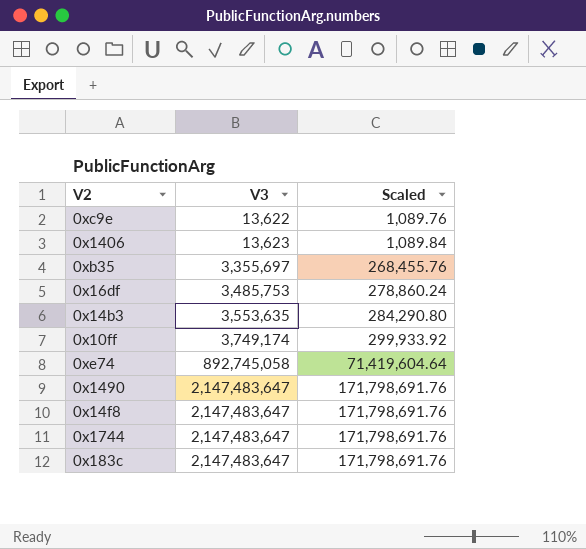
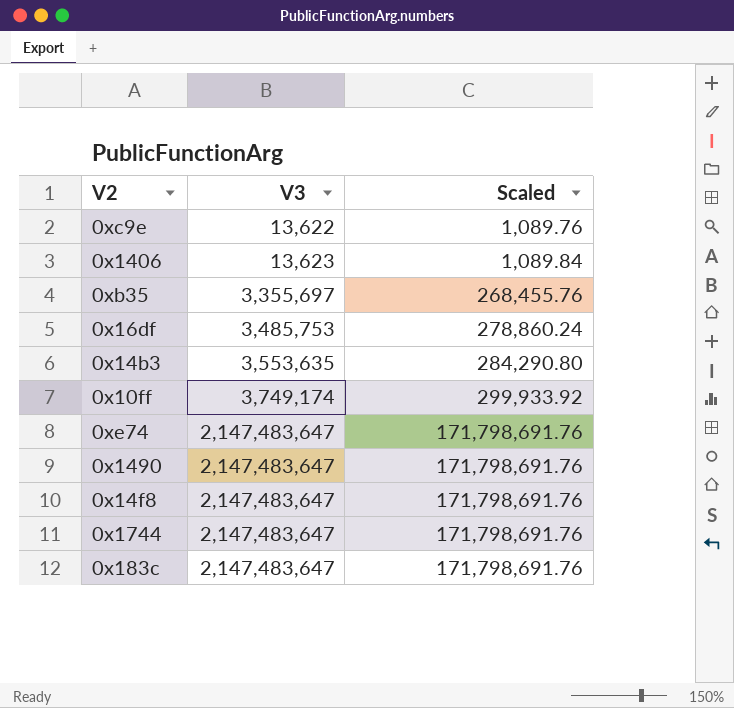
0xe74 | V3: 892,745,058 -> 2,147,483,647
0xe74 | Scaled: 71,419,604.64 -> 171,798,691.76

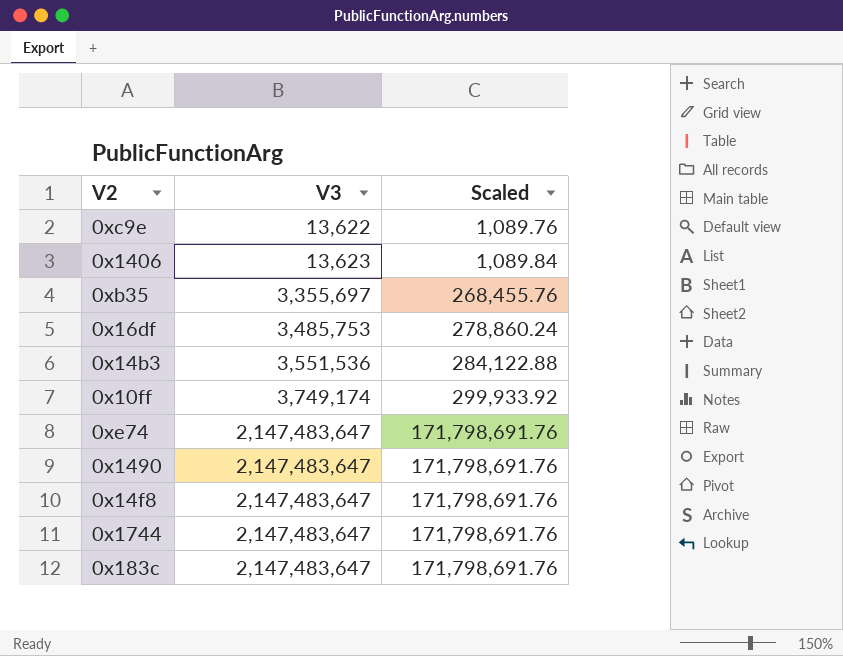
0x14b3 | V3: 3,553,635 -> 3,551,536
0x14b3 | Scaled: 284,290.80 -> 284,122.88

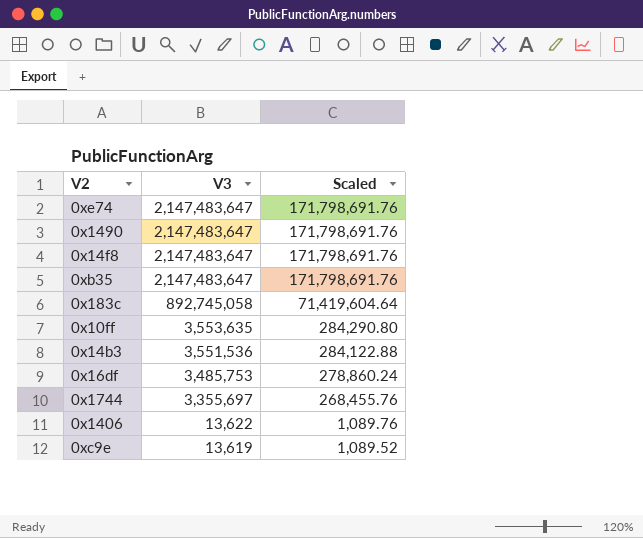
row order: V3 ascending -> V3 descending
0xb35 | V3: 3,355,697 -> 2,147,483,647
0xb35 | Scaled: 268,455.76 -> 171,798,691.76
0x183c | V3: 2,147,483,647 -> 892,745,058
0x183c | Scaled: 171,798,691.76 -> 71,419,604.64
0x10ff | V3: 3,749,174 -> 3,553,635
0x10ff | Scaled: 299,933.92 -> 284,290.80
0x1744 | V3: 2,147,483,647 -> 3,355,697
0x1744 | Scaled: 171,798,691.76 -> 268,455.76
0x1406 | V3: 13,623 -> 13,622
0x1406 | Scaled: 1,089.84 -> 1,089.76
0xc9e | V3: 13,622 -> 13,619
0xc9e | Scaled: 1,089.76 -> 1,089.52

